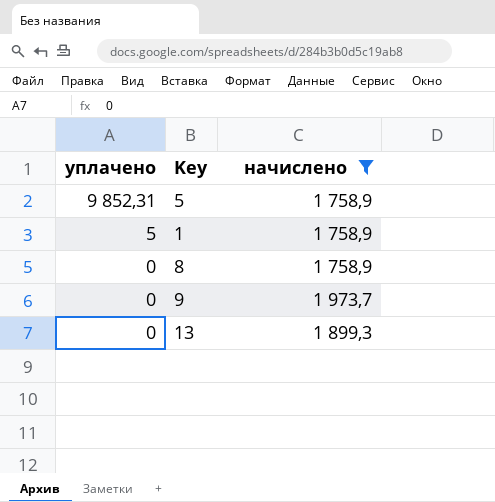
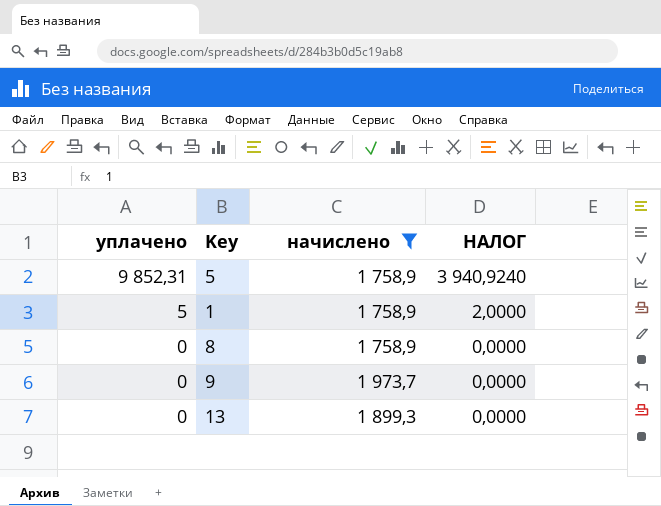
column НАЛОГ | formula: none -> [уплачено] * 0,4

